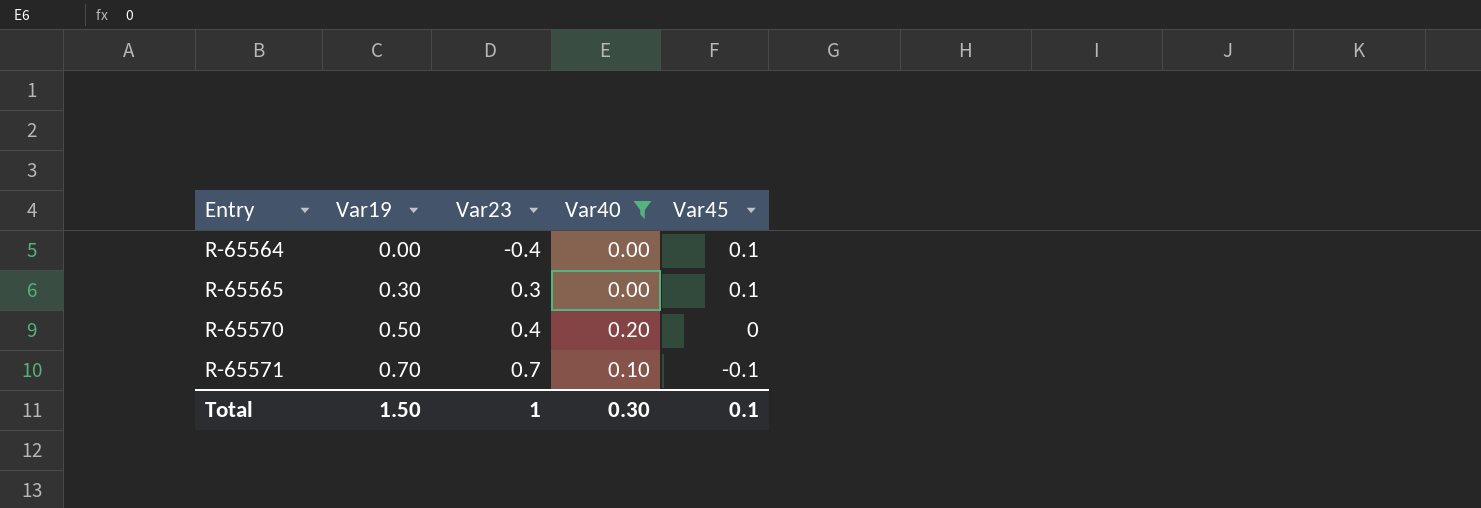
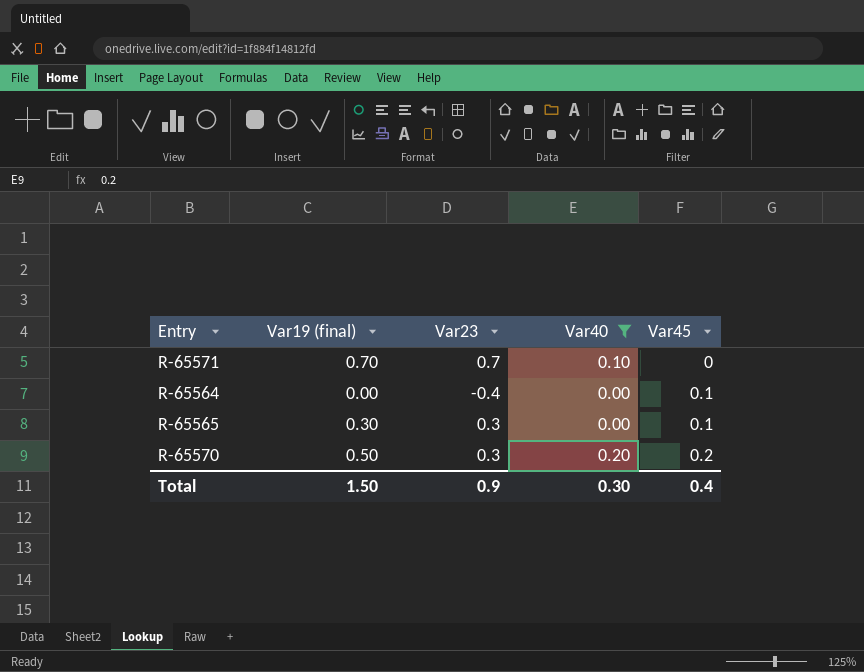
row order: Entry ascending -> Var45 ascending
column name: Var19 -> Var19 (final)
R-65571 | Var45: -0.1 -> 0
R-65570 | Var23: 0.4 -> 0.3
R-65570 | Var45: 0 -> 0.2
Total | Var23: 1 -> 0.9
Total | Var45: 0.1 -> 0.4

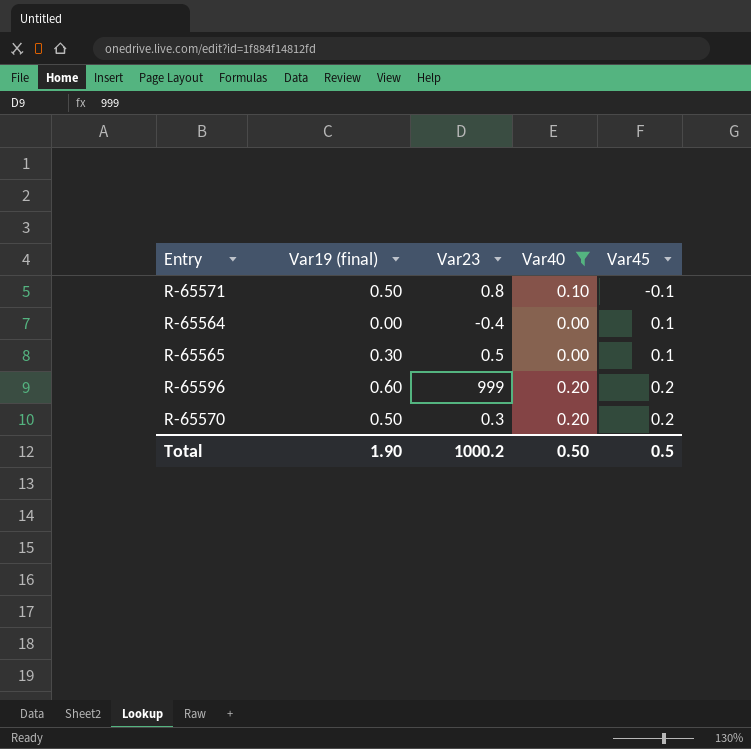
R-65571 | Var19 (final): 0.70 -> 0.50
R-65571 | Var23: 0.7 -> 0.8
R-65571 | Var45: 0 -> -0.1
R-65565 | Var23: 0.3 -> 0.5
row R-65596: none -> 0.60 | 999 | 0.20 | 0.2
Total | Var19 (final): 1.50 -> 1.90
Total | Var23: 0.9 -> 1000.2
Total | Var40: 0.30 -> 0.50
Total | Var45: 0.4 -> 0.5

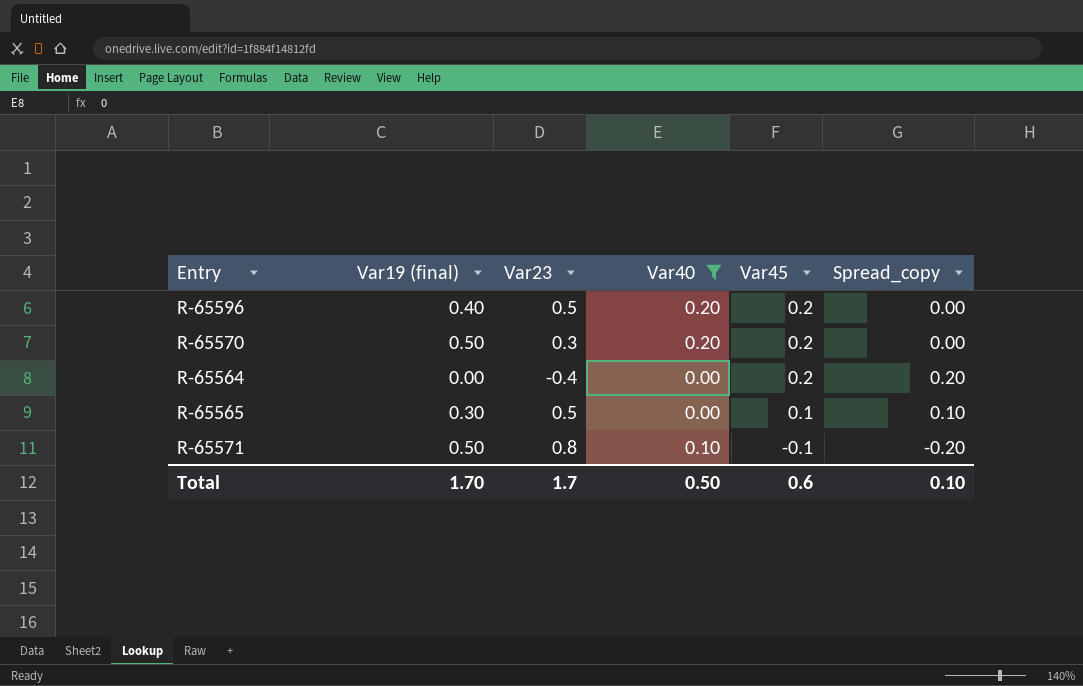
row order: Var45 ascending -> Var45 descending
column Spread_copy | formula: none -> [Var45] - [Var40]
R-65596 | Var19 (final): 0.60 -> 0.40
R-65596 | Var23: 999 -> 0.5
R-65564 | Var45: 0.1 -> 0.2
Total | Var19 (final): 1.90 -> 1.70
Total | Var23: 1000.2 -> 1.7
Total | Var45: 0.5 -> 0.6

